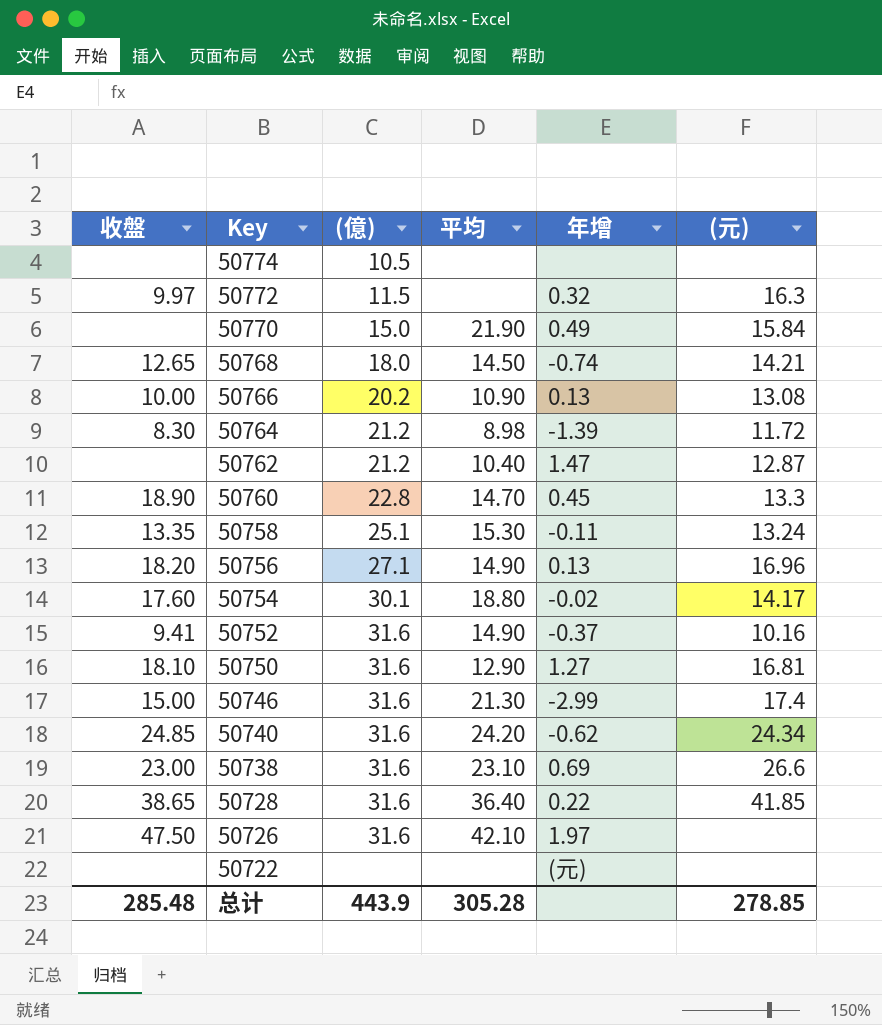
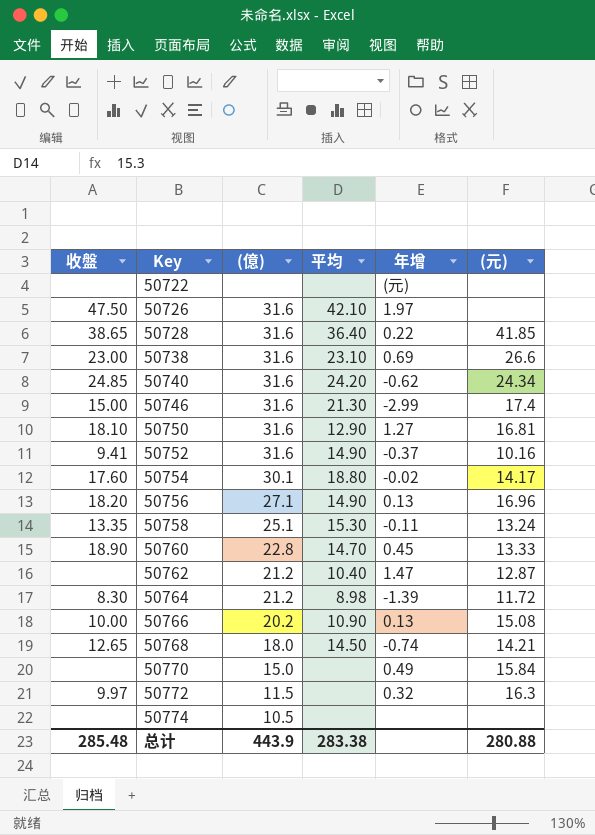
row order: Key descending -> Key ascending
50760 | (元): 13.3 -> 13.33
50766 | (元): 13.08 -> 15.08
50770 | 平均: 21.90 -> none
总计 | 平均: 305.28 -> 283.38
总计 | (元): 278.85 -> 280.88

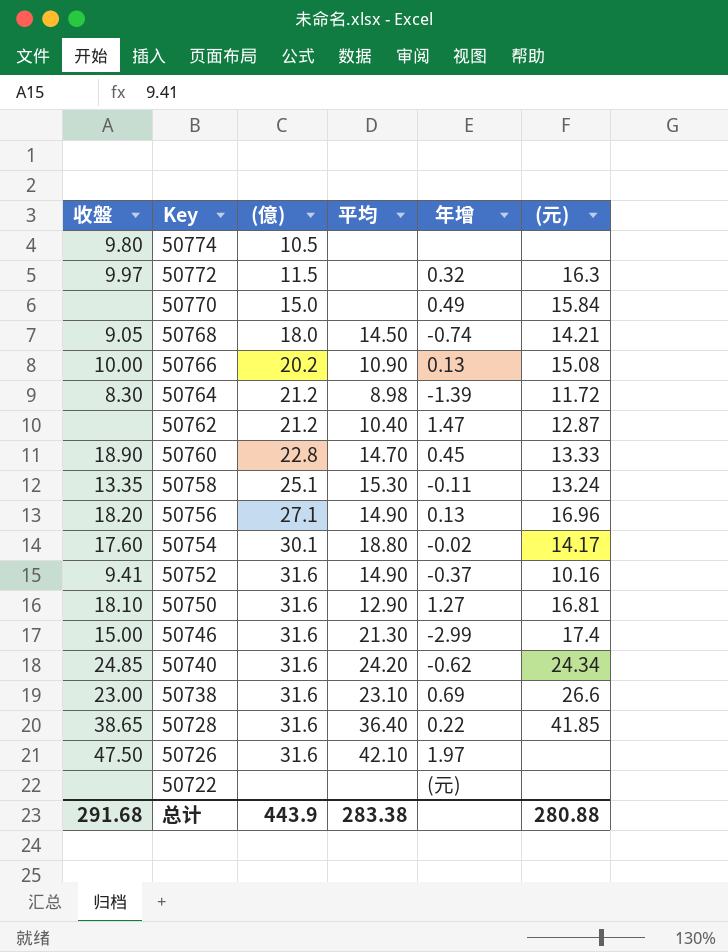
row order: Key ascending -> Key descending
50774 | 收盤: none -> 9.80
50768 | 收盤: 12.65 -> 9.05
总计 | 收盤: 285.48 -> 291.68

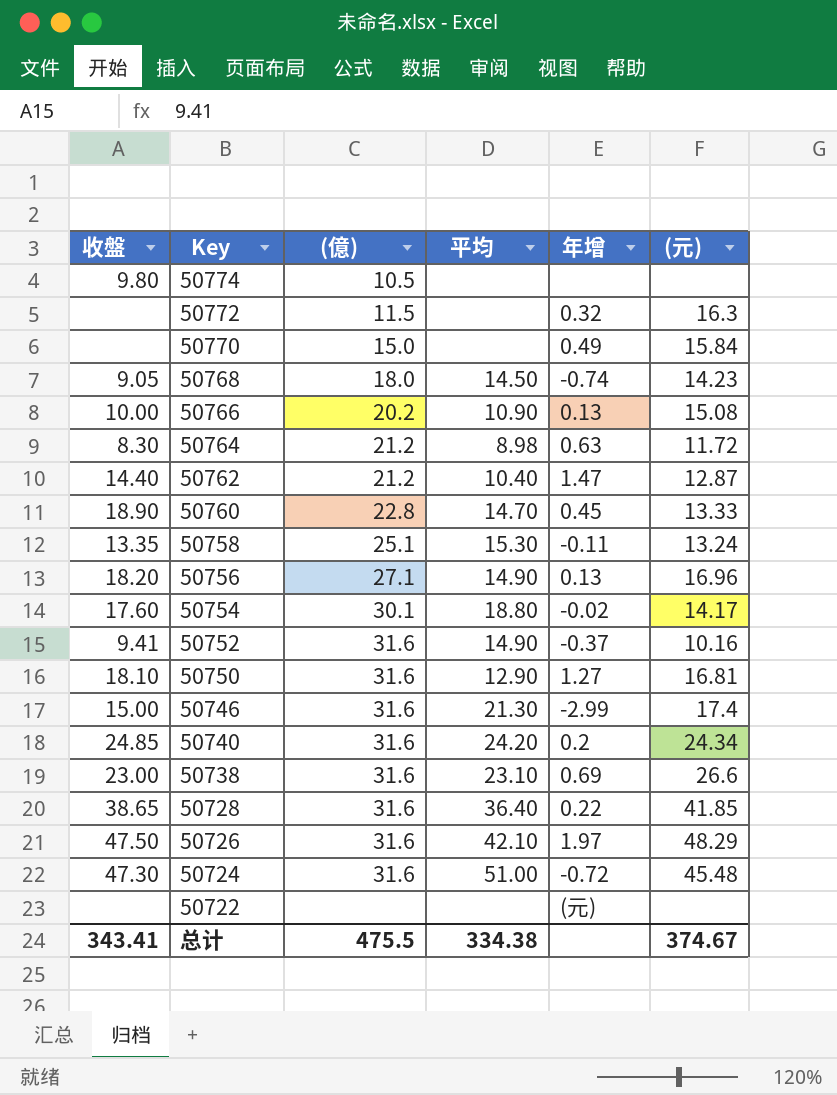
50772 | 收盤: 9.97 -> none
50768 | (元): 14.21 -> 14.23
50764 | 年增: -1.39 -> 0.63
50762 | 收盤: none -> 14.40
50740 | 年增: -0.62 -> 0.2
50726 | (元): none -> 48.29
row 50724: none -> 47.30 | 31.6 | 51.00 | -0.72 | 45.48
总计 | 收盤: 291.68 -> 343.41
总计 | (億): 443.9 -> 475.5
总计 | 平均: 283.38 -> 334.38
总计 | (元): 280.88 -> 374.67

